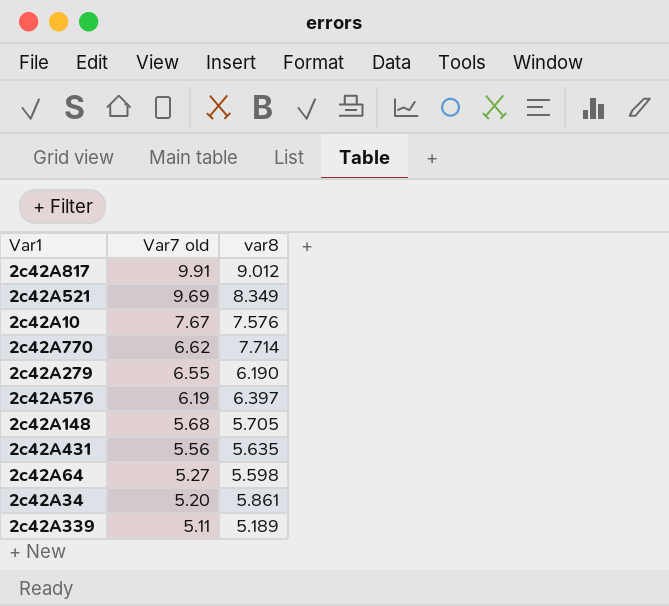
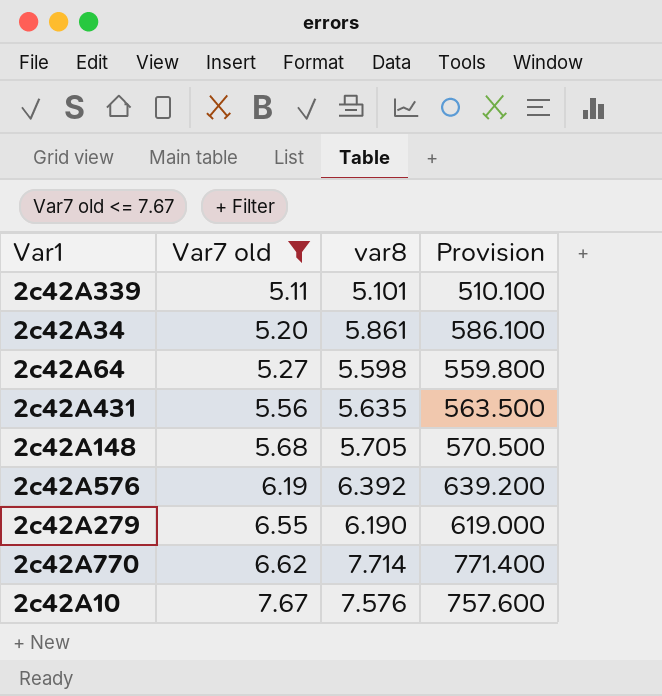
filter: none -> Var7 old <= 7.67
row order: Var7 old descending -> Var7 old ascending
column Provision | formula: none -> [var8] * 100
2c42A339 | var8: 5.189 -> 5.101
2c42A576 | var8: 6.397 -> 6.392

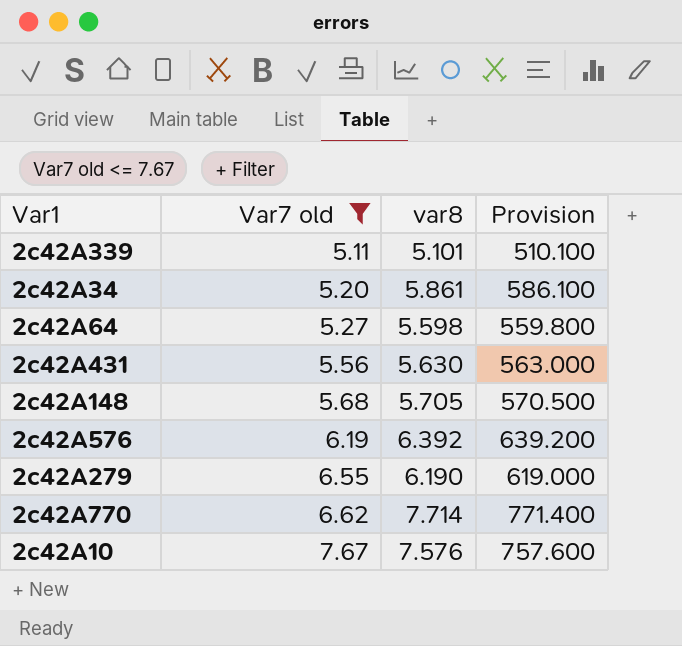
2c42A431 | var8: 5.635 -> 5.630
2c42A431 | Provision: 563.500 -> 563.000

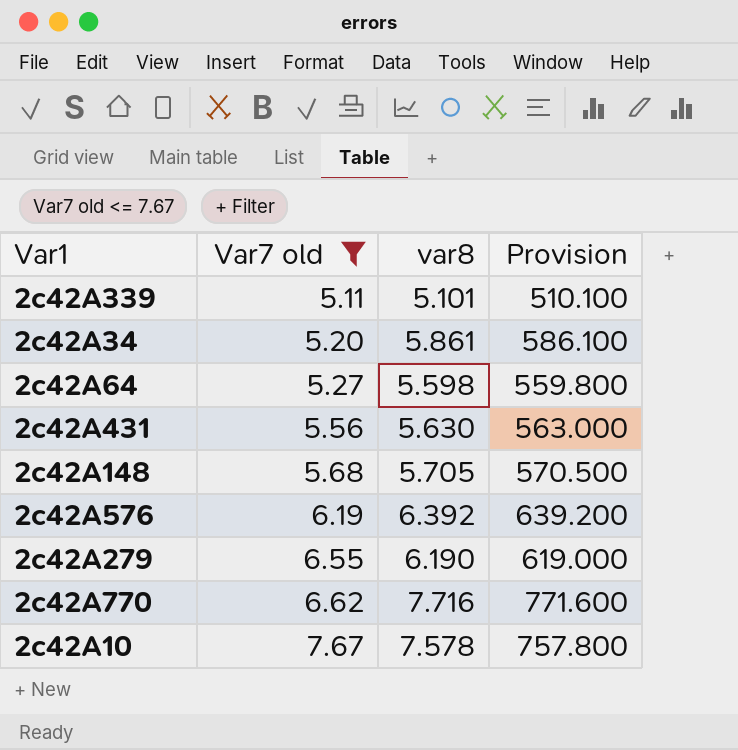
2c42A770 | var8: 7.714 -> 7.716
2c42A770 | Provision: 771.400 -> 771.600
2c42A10 | var8: 7.576 -> 7.578
2c42A10 | Provision: 757.600 -> 757.800

